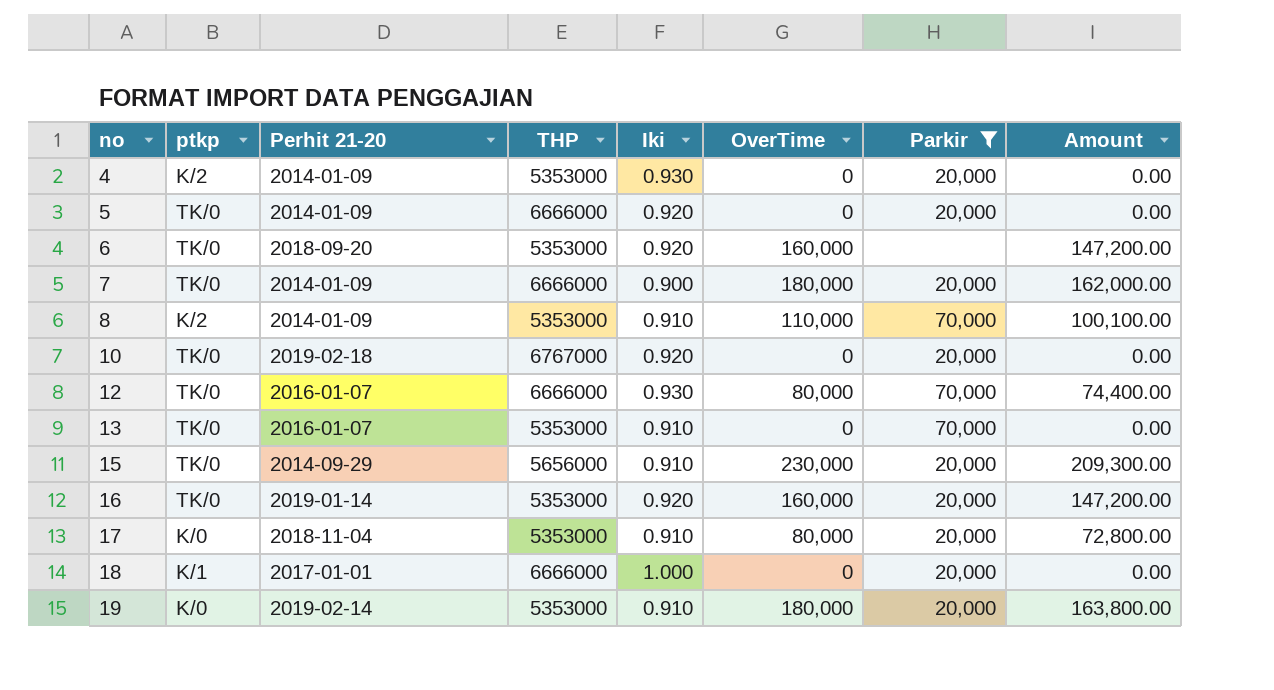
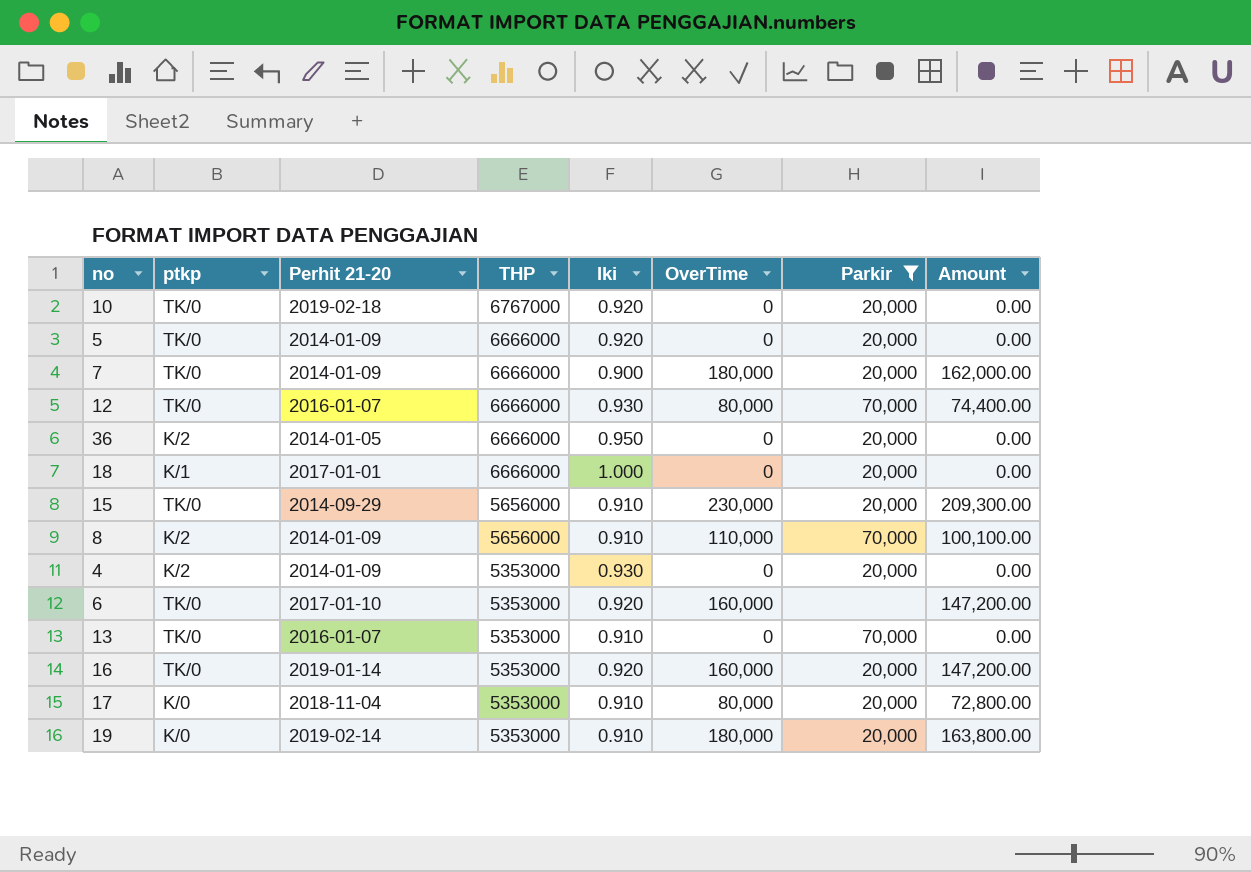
row order: no ascending -> THP descending
row 36: none -> K/2 | 2014-01-05 | 6666000 | 0.950 | 0 | 20,000 | 0.00
8 | THP: 5353000 -> 5656000
6 | Perhit 21-20: 2018-09-20 -> 2017-01-10

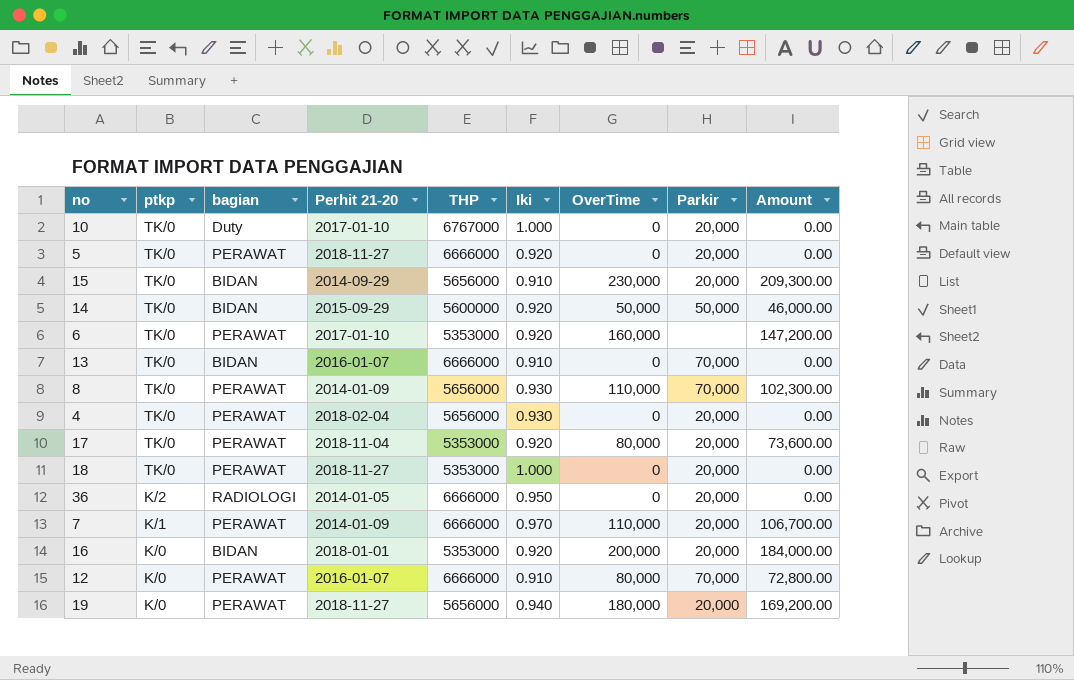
filter: Parkir != 50,000 -> none
row order: THP descending -> ptkp descending
column bagian | position: none -> 3
10 | Perhit 21-20: 2019-02-18 -> 2017-01-10
10 | Iki: 0.920 -> 1.000
5 | Perhit 21-20: 2014-01-09 -> 2018-11-27
13 | THP: 5353000 -> 6666000
8 | ptkp: K/2 -> TK/0
8 | Iki: 0.910 -> 0.930
8 | Amount: 100,100.00 -> 102,300.00
4 | ptkp: K/2 -> TK/0
4 | Perhit 21-20: 2014-01-09 -> 2018-02-04
4 | THP: 5353000 -> 5656000
17 | ptkp: K/0 -> TK/0
17 | Iki: 0.910 -> 0.920
17 | Amount: 72,800.00 -> 73,600.00
18 | ptkp: K/1 -> TK/0
18 | Perhit 21-20: 2017-01-01 -> 2018-11-27
18 | THP: 6666000 -> 5353000
7 | ptkp: TK/0 -> K/1
7 | Iki: 0.900 -> 0.970
7 | OverTime: 180,000 -> 110,000
7 | Amount: 162,000.00 -> 106,700.00
16 | ptkp: TK/0 -> K/0
16 | Perhit 21-20: 2019-01-14 -> 2018-01-01
16 | OverTime: 160,000 -> 200,000
16 | Amount: 147,200.00 -> 184,000.00
12 | ptkp: TK/0 -> K/0
12 | Iki: 0.930 -> 0.910
12 | Amount: 74,400.00 -> 72,800.00
19 | Perhit 21-20: 2019-02-14 -> 2018-11-27
19 | THP: 5353000 -> 5656000
19 | Iki: 0.910 -> 0.940
19 | Amount: 163,800.00 -> 169,200.00

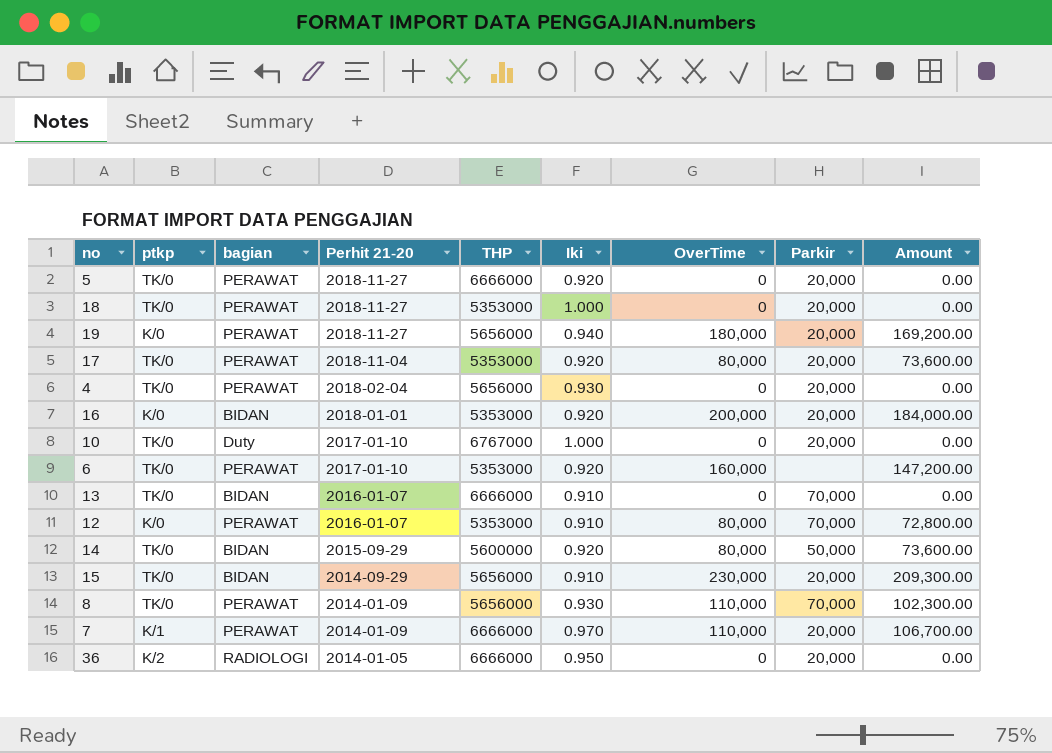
row order: ptkp descending -> Perhit 21-20 descending
12 | THP: 6666000 -> 5353000
14 | OverTime: 50,000 -> 80,000
14 | Amount: 46,000.00 -> 73,600.00

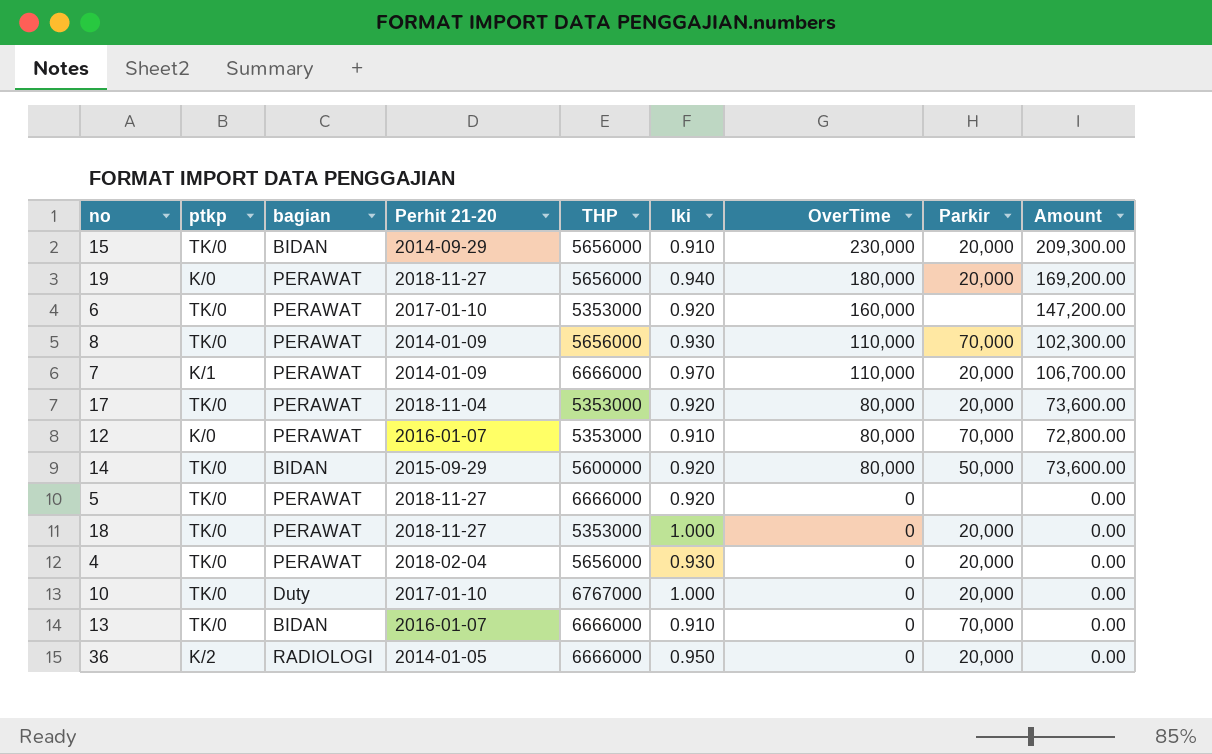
row order: Perhit 21-20 descending -> OverTime descending
row 16: K/0 | BIDAN | 2018-01-01 | 5353000 | 0.920 | 200,000 | 20,000 | 184,000.00 -> none
5 | Parkir: 20,000 -> none

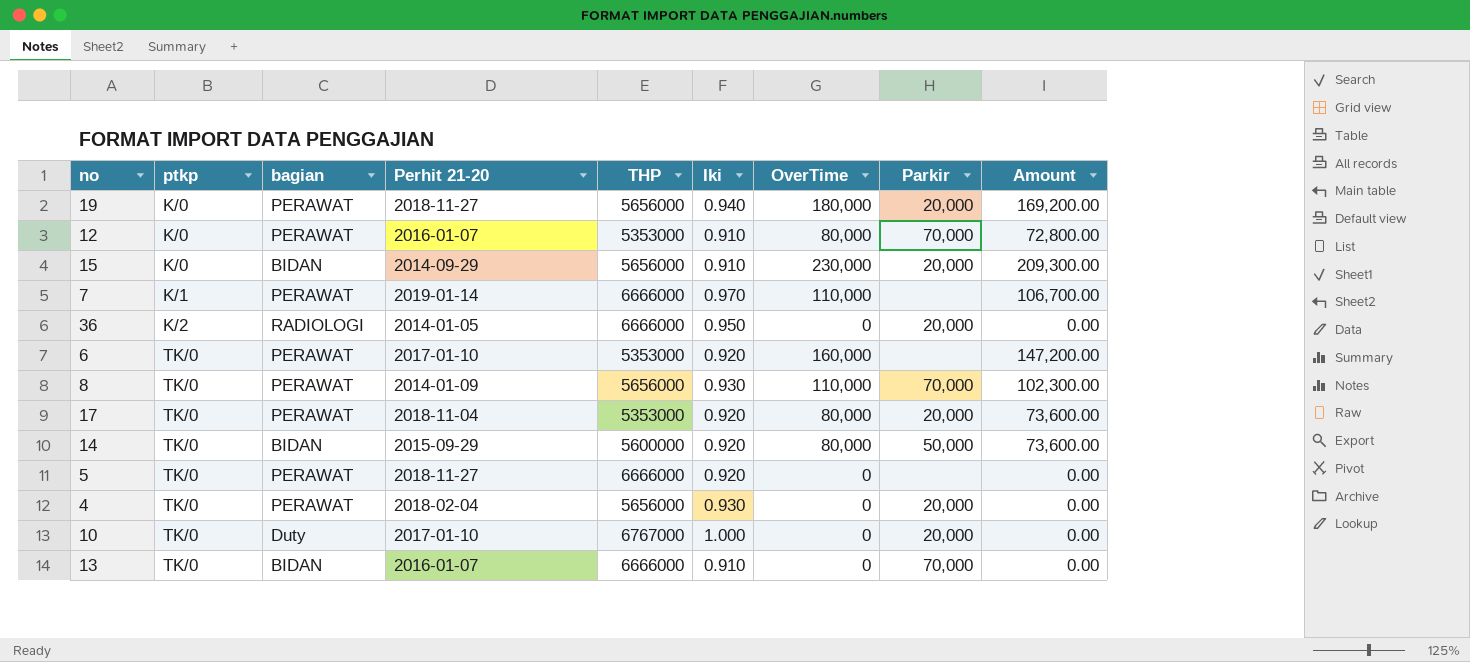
row order: OverTime descending -> ptkp ascending
row 18: TK/0 | PERAWAT | 2018-11-27 | 5353000 | 1.000 | 0 | 20,000 | 0.00 -> none
15 | ptkp: TK/0 -> K/0
7 | Perhit 21-20: 2014-01-09 -> 2019-01-14
7 | Parkir: 20,000 -> none

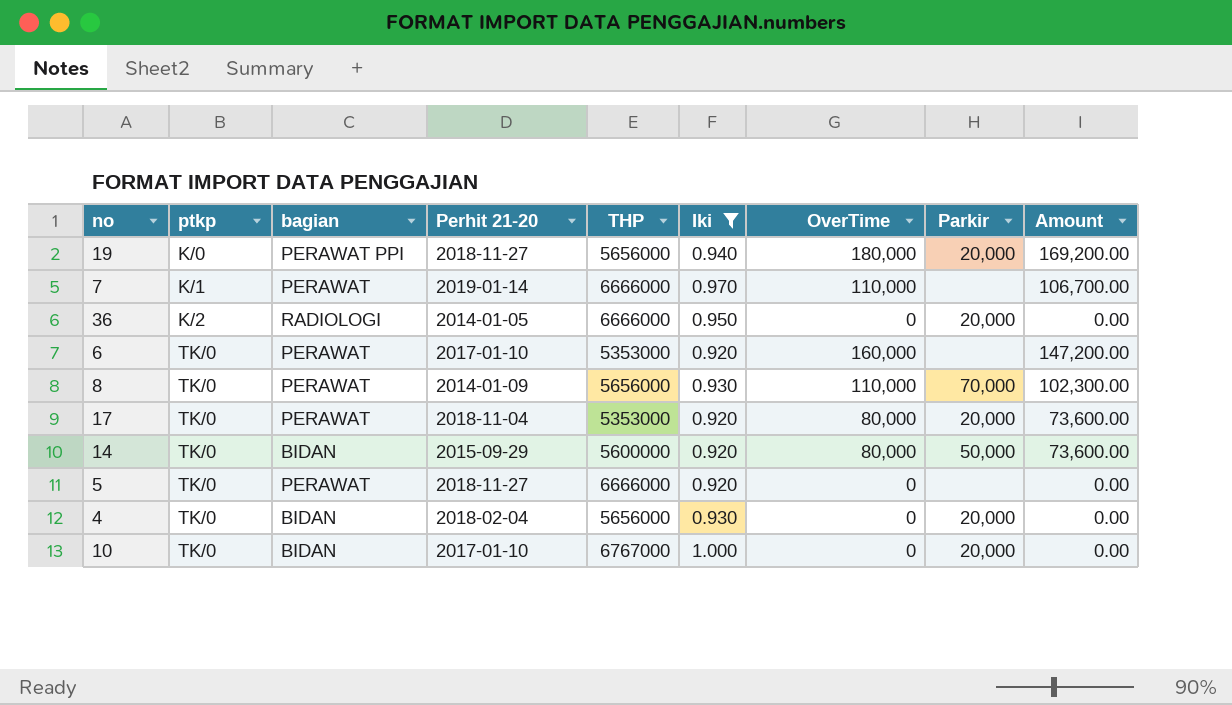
filter: none -> Iki != 0.910
19 | bagian: PERAWAT -> PERAWAT PPI
4 | bagian: PERAWAT -> BIDAN
10 | bagian: Duty -> BIDAN

